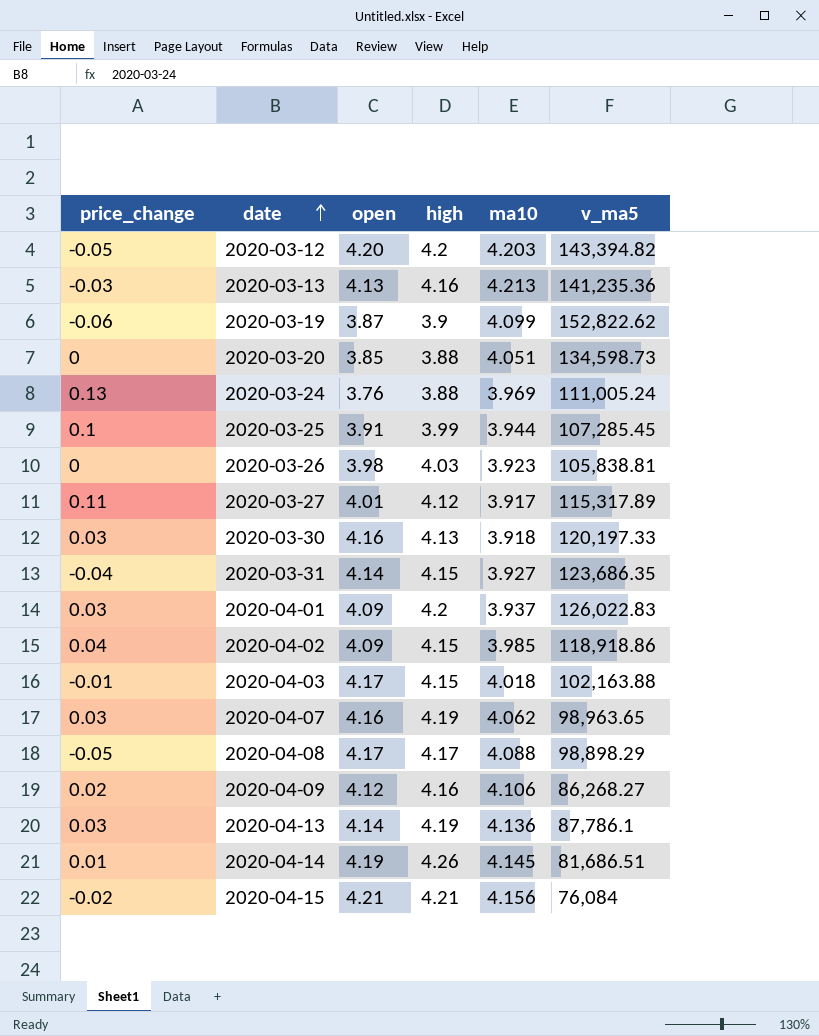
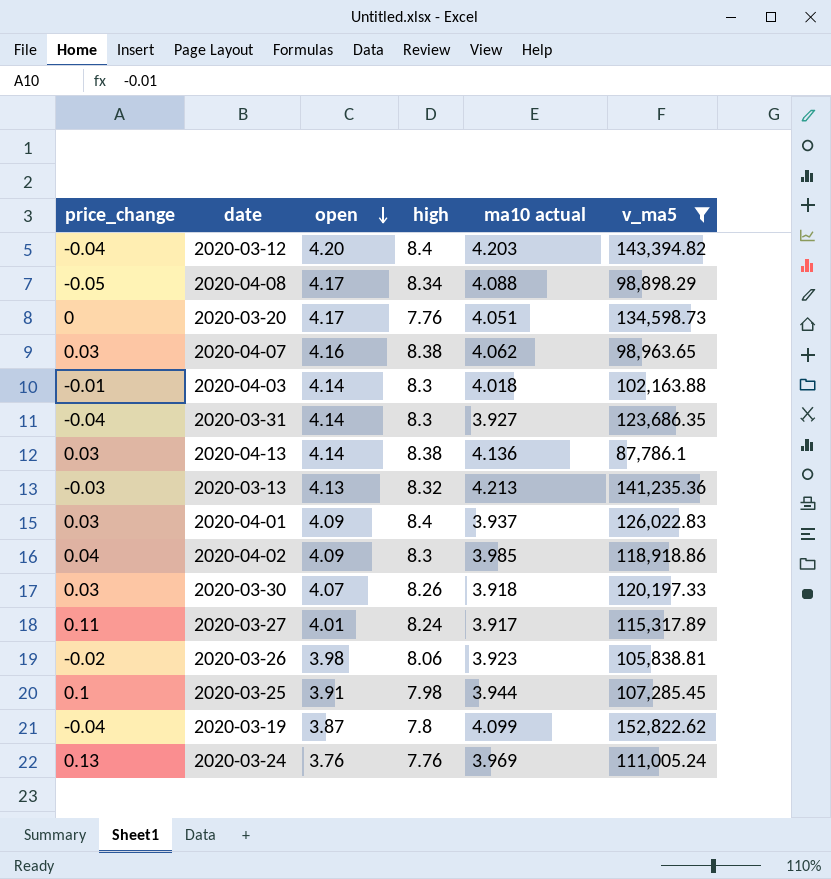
filter: none -> v_ma5 >= 87,786.1
row order: date ascending -> open descending
column name: ma10 -> ma10 actual
2020-03-12 | price_change: -0.05 -> -0.04
2020-03-12 | high: 4.2 -> 8.4
2020-04-08 | high: 4.17 -> 8.34
2020-03-20 | open: 3.85 -> 4.17
2020-03-20 | high: 3.88 -> 7.76
2020-04-07 | high: 4.19 -> 8.38
2020-04-03 | open: 4.17 -> 4.14
2020-04-03 | high: 4.15 -> 8.3
2020-03-31 | high: 4.15 -> 8.3
2020-04-13 | high: 4.19 -> 8.38
2020-03-13 | high: 4.16 -> 8.32
2020-04-01 | high: 4.2 -> 8.4
2020-04-02 | high: 4.15 -> 8.3
2020-03-30 | open: 4.16 -> 4.07
2020-03-30 | high: 4.13 -> 8.26
2020-03-27 | high: 4.12 -> 8.24
2020-03-26 | price_change: 0 -> -0.02
2020-03-26 | high: 4.03 -> 8.06
2020-03-25 | high: 3.99 -> 7.98
2020-03-19 | price_change: -0.06 -> -0.04
2020-03-19 | high: 3.9 -> 7.8
2020-03-24 | high: 3.88 -> 7.76

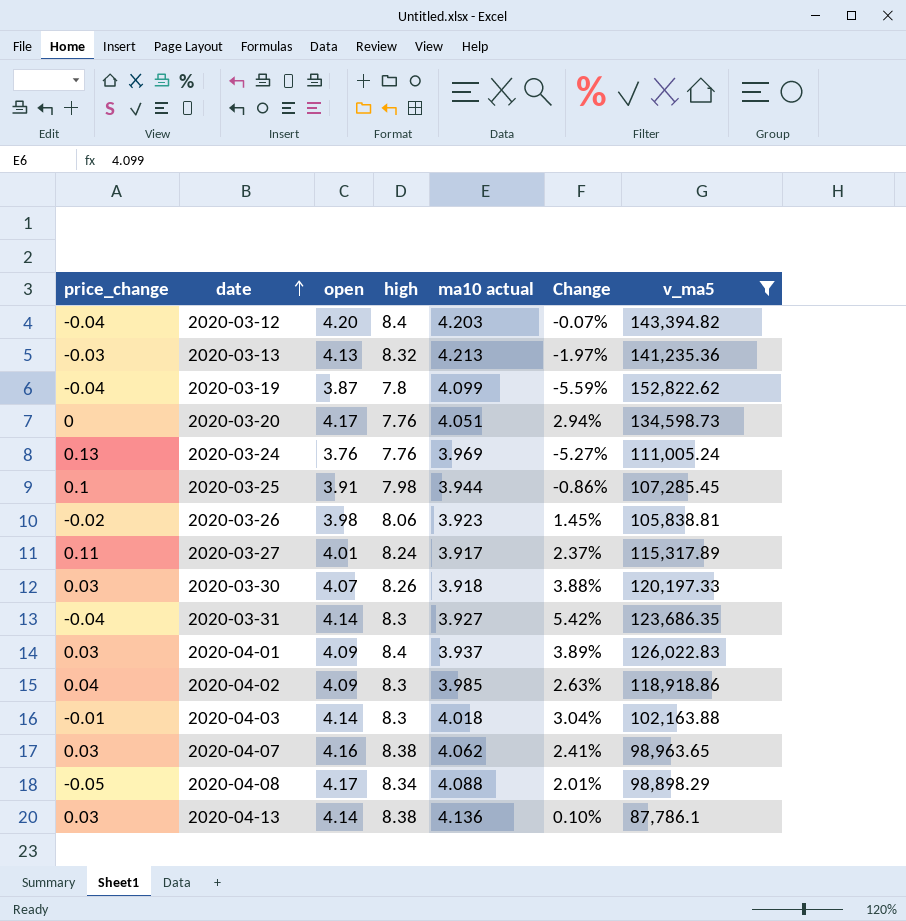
row order: open descending -> date ascending
column Change | formula: none -> ([open] - [ma10 actual]) / [ma10 actual]

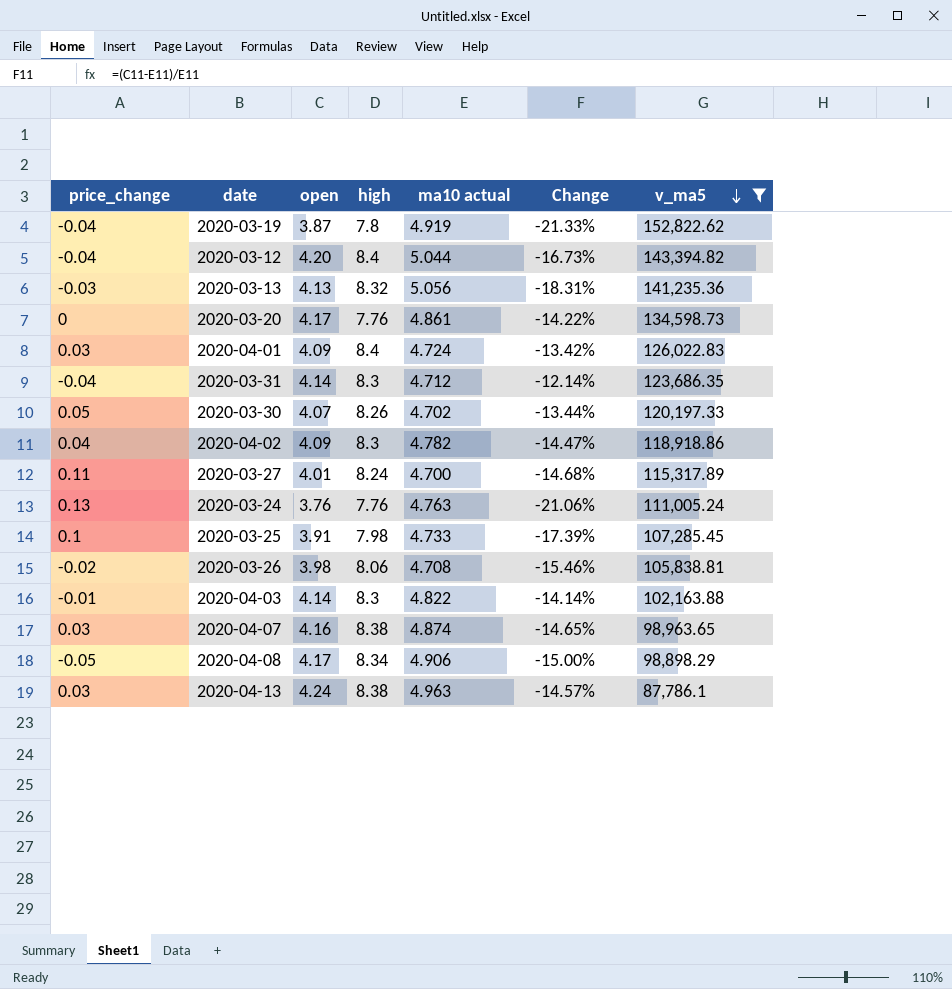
row order: date ascending -> v_ma5 descending
2020-03-19 | ma10 actual: 4.099 -> 4.919
2020-03-19 | Change: -5.59% -> -21.33%
2020-03-12 | ma10 actual: 4.203 -> 5.044
2020-03-12 | Change: -0.07% -> -16.73%
2020-03-13 | ma10 actual: 4.213 -> 5.056
2020-03-13 | Change: -1.97% -> -18.31%
2020-03-20 | ma10 actual: 4.051 -> 4.861
2020-03-20 | Change: 2.94% -> -14.22%
2020-04-01 | ma10 actual: 3.937 -> 4.724
2020-04-01 | Change: 3.89% -> -13.42%
2020-03-31 | ma10 actual: 3.927 -> 4.712
2020-03-31 | Change: 5.42% -> -12.14%
2020-03-30 | price_change: 0.03 -> 0.05
2020-03-30 | ma10 actual: 3.918 -> 4.702
2020-03-30 | Change: 3.88% -> -13.44%
2020-04-02 | ma10 actual: 3.985 -> 4.782
2020-04-02 | Change: 2.63% -> -14.47%
2020-03-27 | ma10 actual: 3.917 -> 4.700
2020-03-27 | Change: 2.37% -> -14.68%
2020-03-24 | ma10 actual: 3.969 -> 4.763
2020-03-24 | Change: -5.27% -> -21.06%
2020-03-25 | ma10 actual: 3.944 -> 4.733
2020-03-25 | Change: -0.86% -> -17.39%
2020-03-26 | ma10 actual: 3.923 -> 4.708
2020-03-26 | Change: 1.45% -> -15.46%
2020-04-03 | ma10 actual: 4.018 -> 4.822
2020-04-03 | Change: 3.04% -> -14.14%
2020-04-07 | ma10 actual: 4.062 -> 4.874
2020-04-07 | Change: 2.41% -> -14.65%
2020-04-08 | ma10 actual: 4.088 -> 4.906
2020-04-08 | Change: 2.01% -> -15.00%
2020-04-13 | open: 4.14 -> 4.24
2020-04-13 | ma10 actual: 4.136 -> 4.963
2020-04-13 | Change: 0.10% -> -14.57%

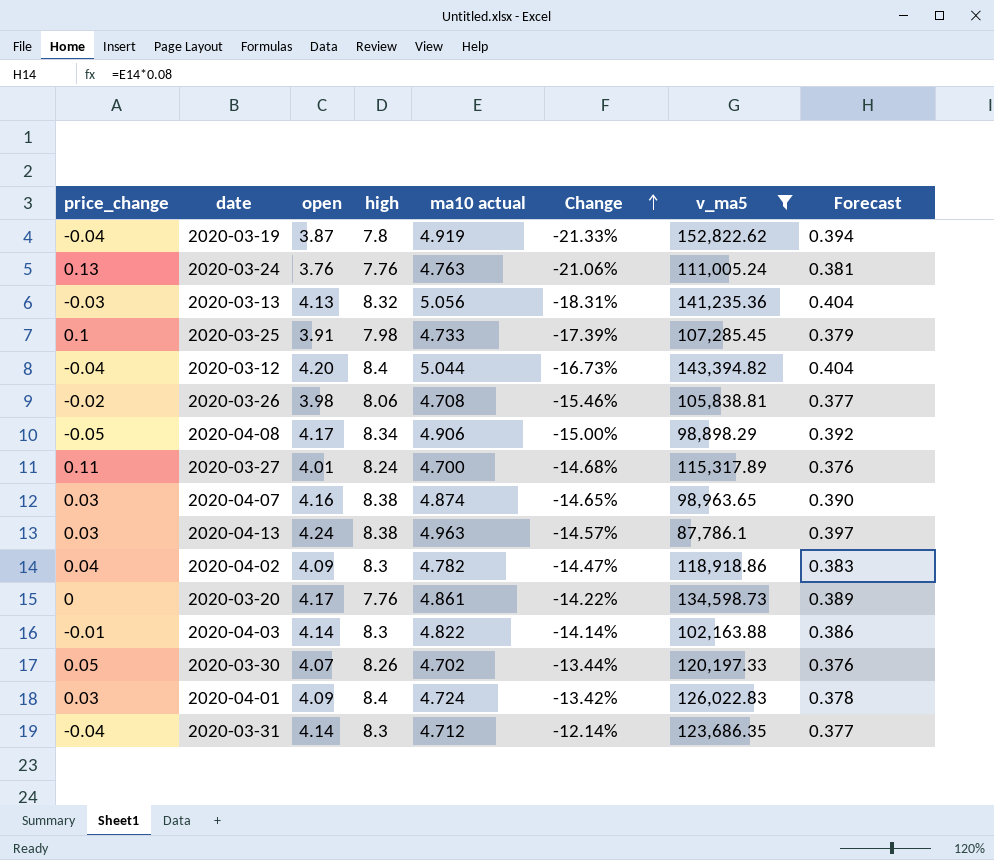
row order: v_ma5 descending -> Change ascending
column Forecast | formula: none -> [ma10 actual] * 0.08

